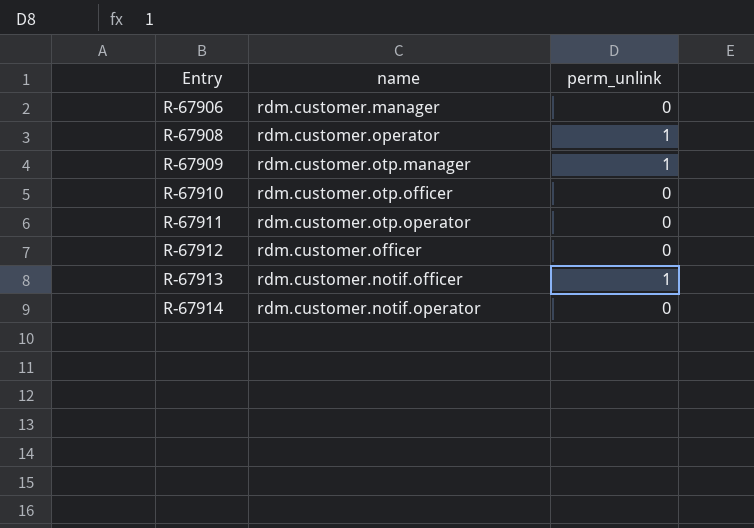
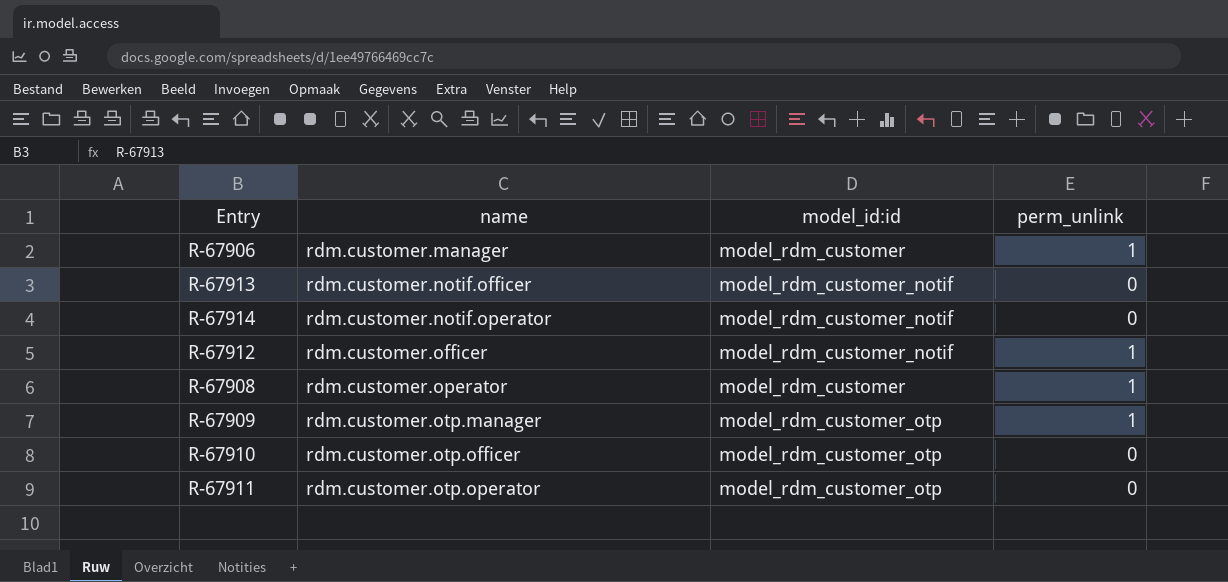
row order: Entry ascending -> name ascending
column model_id:id | position: none -> 3
R-67906 | perm_unlink: 0 -> 1
R-67913 | perm_unlink: 1 -> 0
R-67912 | perm_unlink: 0 -> 1

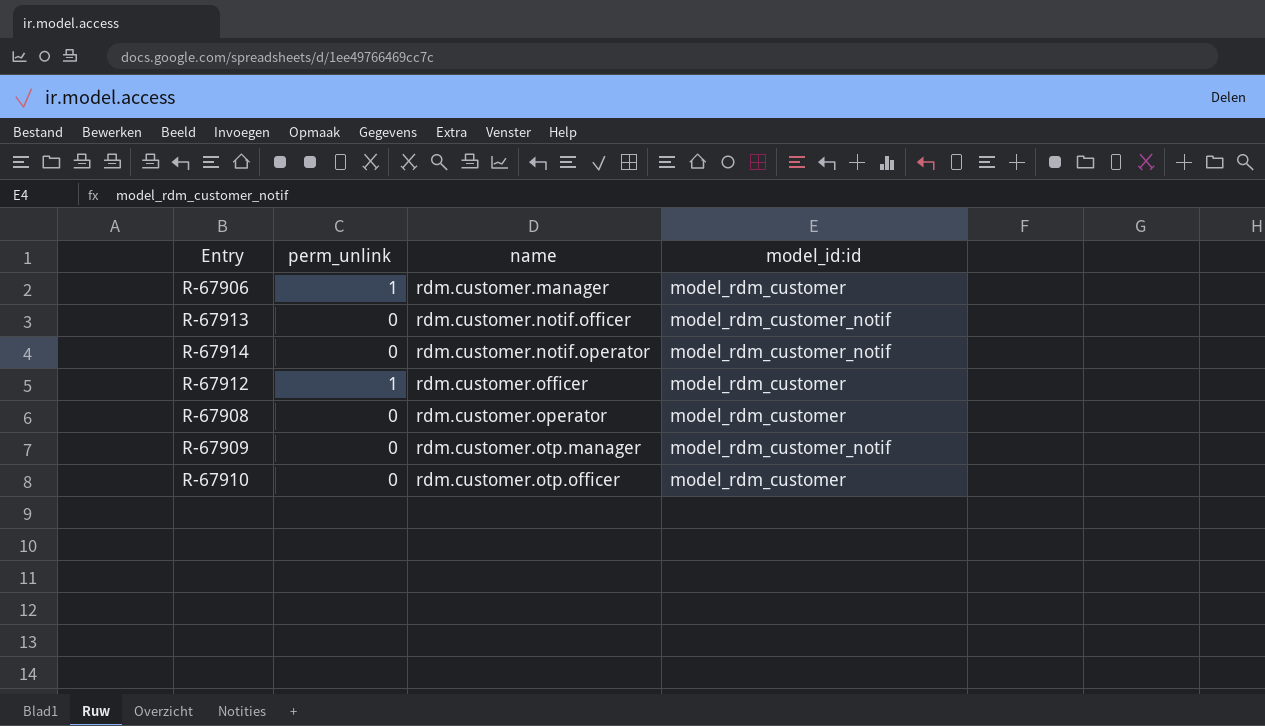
column perm_unlink | position: 4 -> 2
row R-67911: rdm.customer.otp.operator | model_rdm_customer_otp | 0 -> none
R-67912 | model_id:id: model_rdm_customer_notif -> model_rdm_customer
R-67908 | perm_unlink: 1 -> 0
R-67909 | perm_unlink: 1 -> 0
R-67909 | model_id:id: model_rdm_customer_otp -> model_rdm_customer_notif
R-67910 | model_id:id: model_rdm_customer_otp -> model_rdm_customer

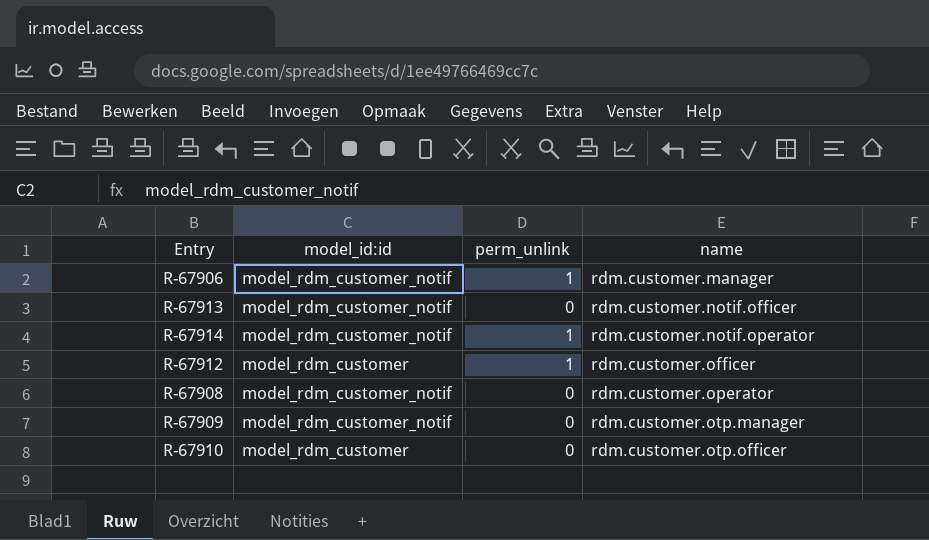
column model_id:id | position: 4 -> 2
R-67906 | model_id:id: model_rdm_customer -> model_rdm_customer_notif
R-67914 | perm_unlink: 0 -> 1
R-67908 | model_id:id: model_rdm_customer -> model_rdm_customer_notif

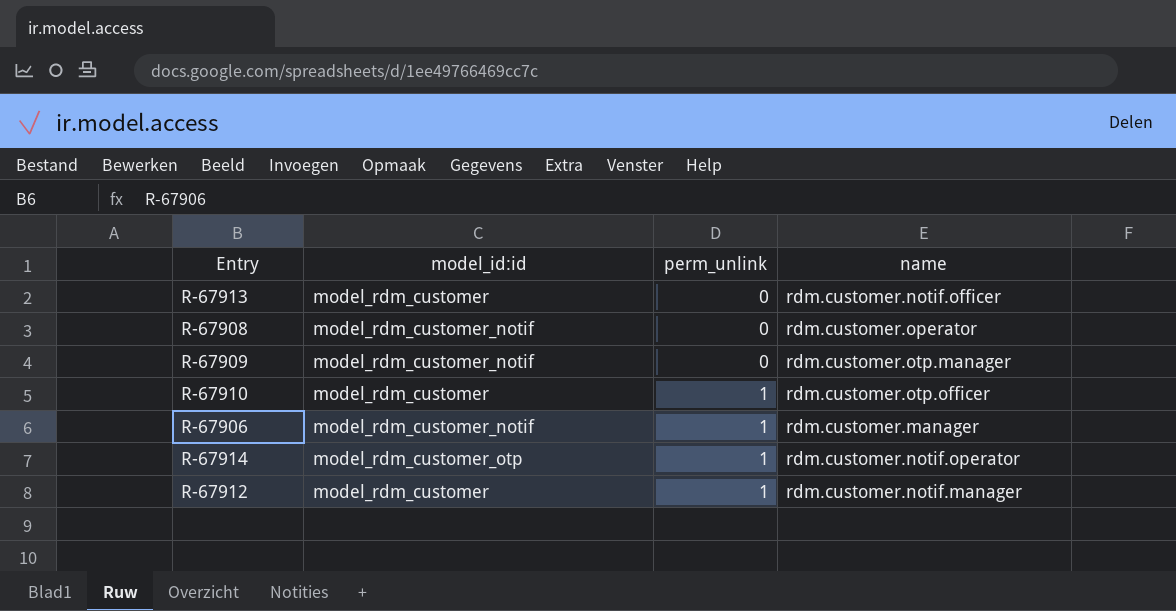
row order: name ascending -> perm_unlink ascending
R-67913 | model_id:id: model_rdm_customer_notif -> model_rdm_customer
R-67910 | perm_unlink: 0 -> 1
R-67914 | model_id:id: model_rdm_customer_notif -> model_rdm_customer_otp
R-67912 | name: rdm.customer.officer -> rdm.customer.notif.manager

